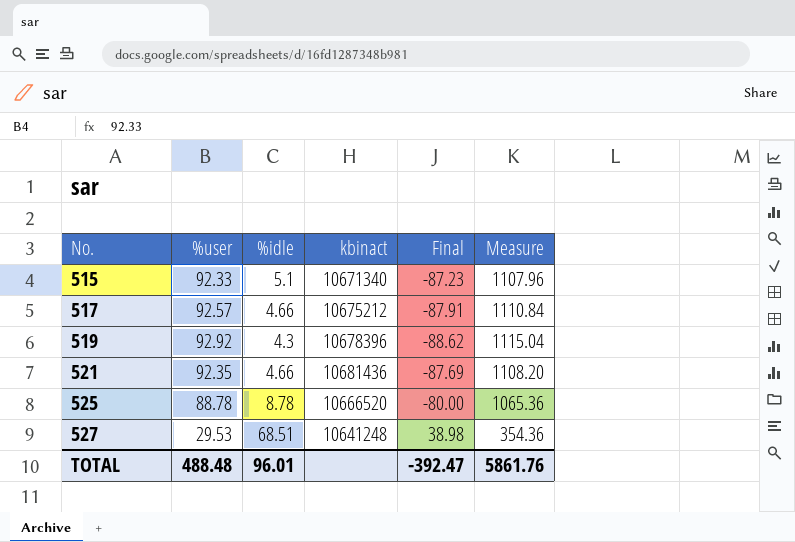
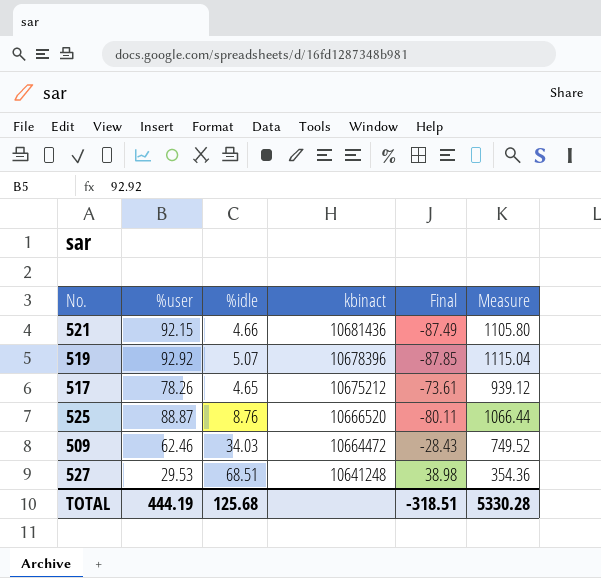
row order: No. ascending -> kbinact descending
row 515: 92.33 | 5.1 | 10671340 | -87.23 | 1107.96 -> none
521 | %user: 92.35 -> 92.15
521 | Final: -87.69 -> -87.49
521 | Measure: 1108.20 -> 1105.80
519 | %idle: 4.3 -> 5.07
519 | Final: -88.62 -> -87.85
517 | %user: 92.57 -> 78.26
517 | %idle: 4.66 -> 4.65
517 | Final: -87.91 -> -73.61
517 | Measure: 1110.84 -> 939.12
525 | %user: 88.78 -> 88.87
525 | %idle: 8.78 -> 8.76
525 | Final: -80.00 -> -80.11
525 | Measure: 1065.36 -> 1066.44
row 509: none -> 62.46 | 34.03 | 10664472 | -28.43 | 749.52
TOTAL | %user: 488.48 -> 444.19
TOTAL | %idle: 96.01 -> 125.68
TOTAL | Final: -392.47 -> -318.51
TOTAL | Measure: 5861.76 -> 5330.28

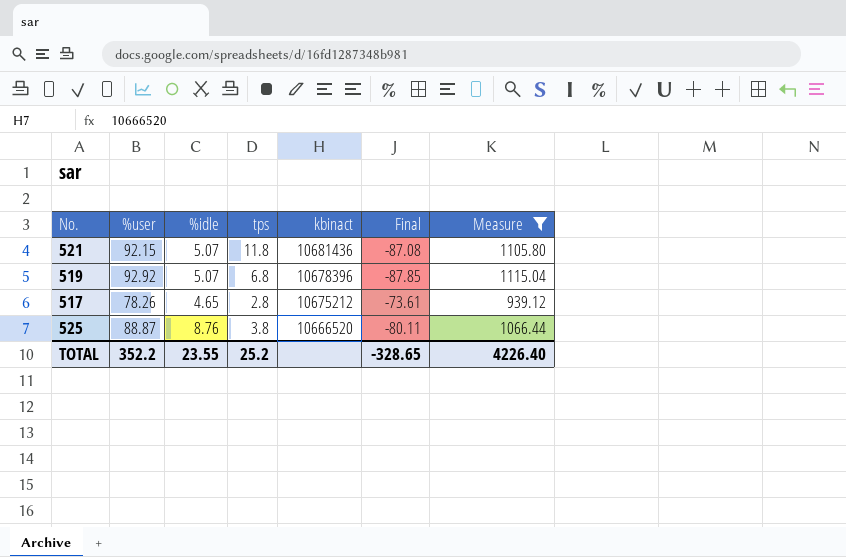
filter: none -> Measure >= 939.12
column tps | position: none -> 4
521 | %idle: 4.66 -> 5.07
521 | Final: -87.49 -> -87.08
TOTAL | %user: 444.19 -> 352.2
TOTAL | %idle: 125.68 -> 23.55
TOTAL | Final: -318.51 -> -328.65
TOTAL | Measure: 5330.28 -> 4226.40

